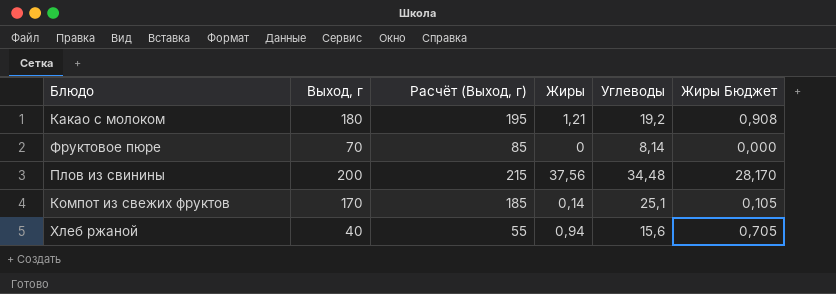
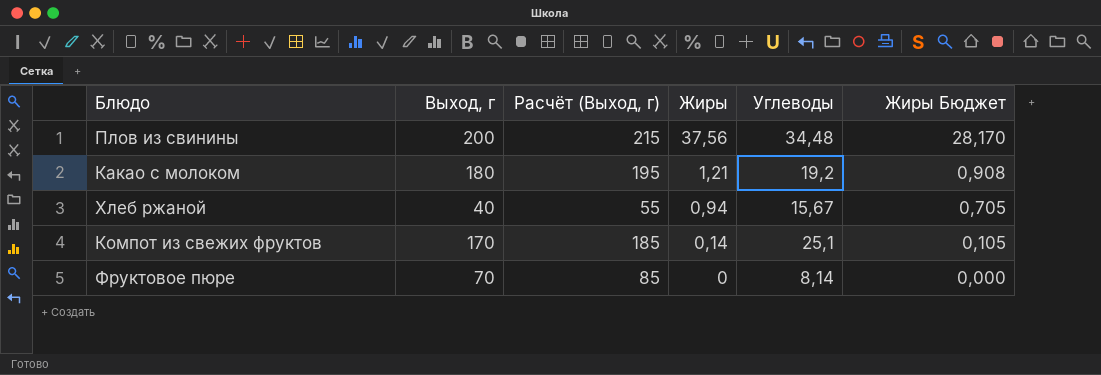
row order: none -> Жиры descending
Хлеб ржаной | Углеводы: 15,6 -> 15,67

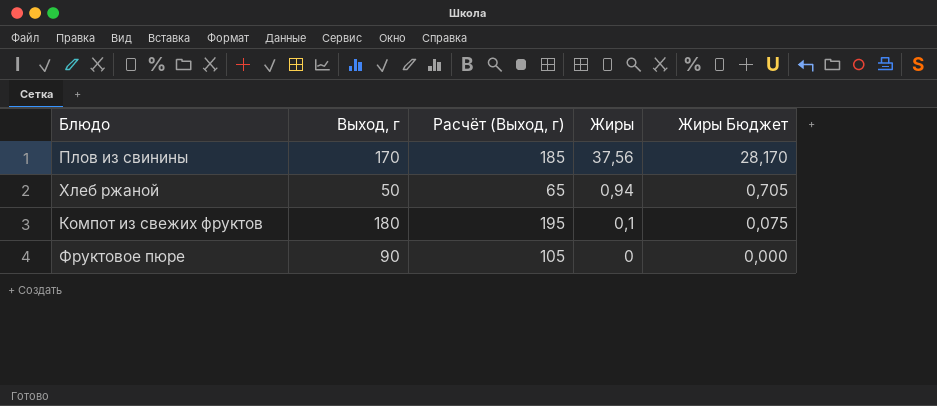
column Углеводы | position: 5 -> none
row Какао с молоком: 180 | 195 | 1,21 | 19,2 | 0,908 -> none
Плов из свинины | Выход, г: 200 -> 170
Плов из свинины | Расчёт (Выход, г): 215 -> 185
Хлеб ржаной | Выход, г: 40 -> 50
Хлеб ржаной | Расчёт (Выход, г): 55 -> 65
Компот из свежих фруктов | Выход, г: 170 -> 180
Компот из свежих фруктов | Расчёт (Выход, г): 185 -> 195
Компот из свежих фруктов | Жиры: 0,14 -> 0,1
Компот из свежих фруктов | Жиры Бюджет: 0,105 -> 0,075
Фруктовое пюре | Выход, г: 70 -> 90
Фруктовое пюре | Расчёт (Выход, г): 85 -> 105

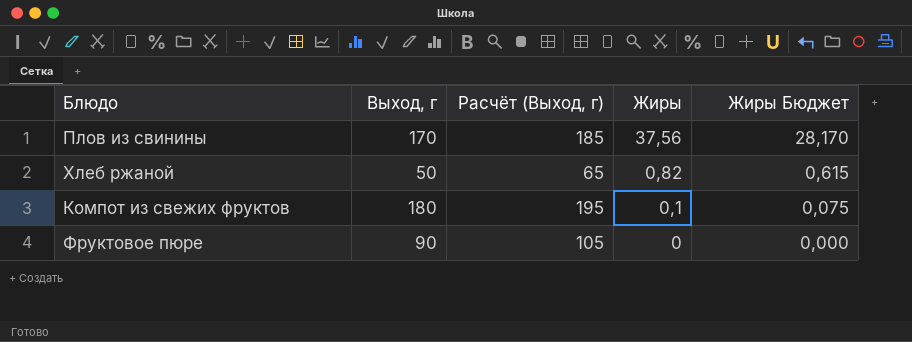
Хлеб ржаной | Жиры: 0,94 -> 0,82
Хлеб ржаной | Жиры Бюджет: 0,705 -> 0,615

